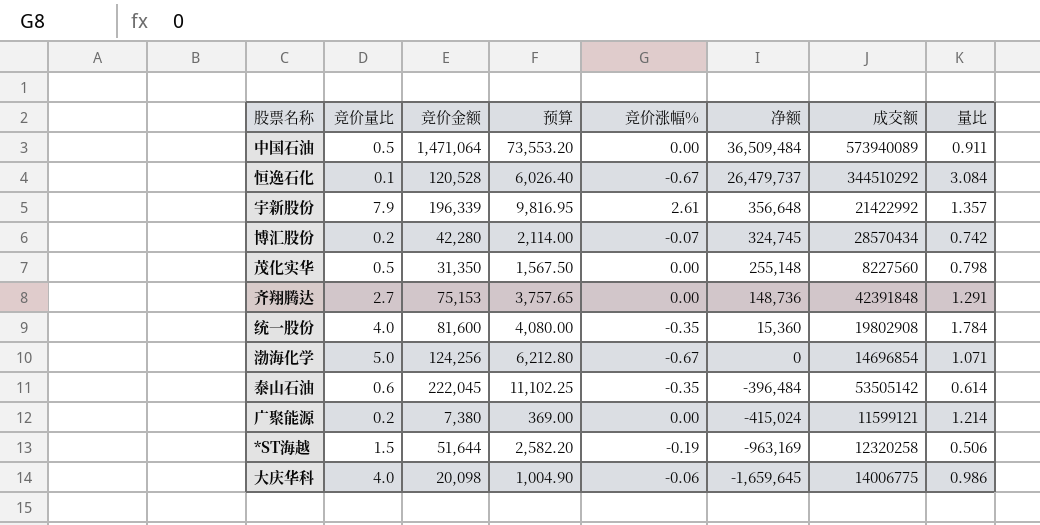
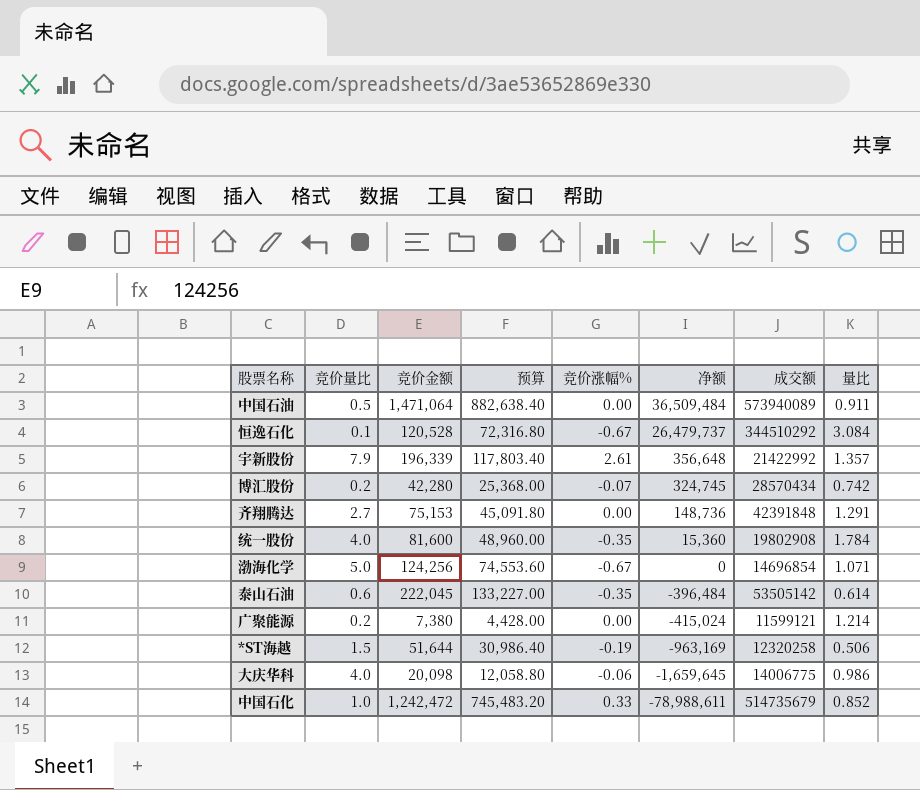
column 预算 | formula: [竞价金额] * 0.05 -> [竞价金额] * 0.6
row 茂化实华: 0.5 | 31,350 | 1,567.50 | 0.00 | 255,148 | 8227560 | 0.798 -> none
row 中国石化: none -> 1.0 | 1,242,472 | 745,483.20 | 0.33 | -78,988,611 | 514735679 | 0.852

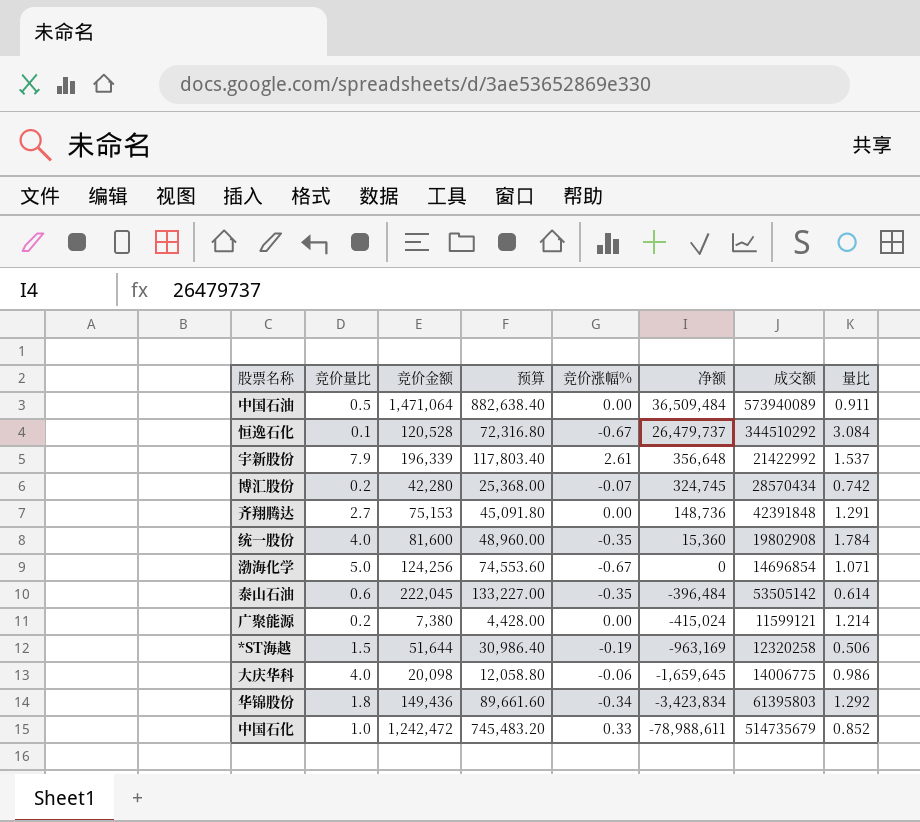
宇新股份 | 量比: 1.357 -> 1.537
row 华锦股份: none -> 1.8 | 149,436 | 89,661.60 | -0.34 | -3,423,834 | 61395803 | 1.292

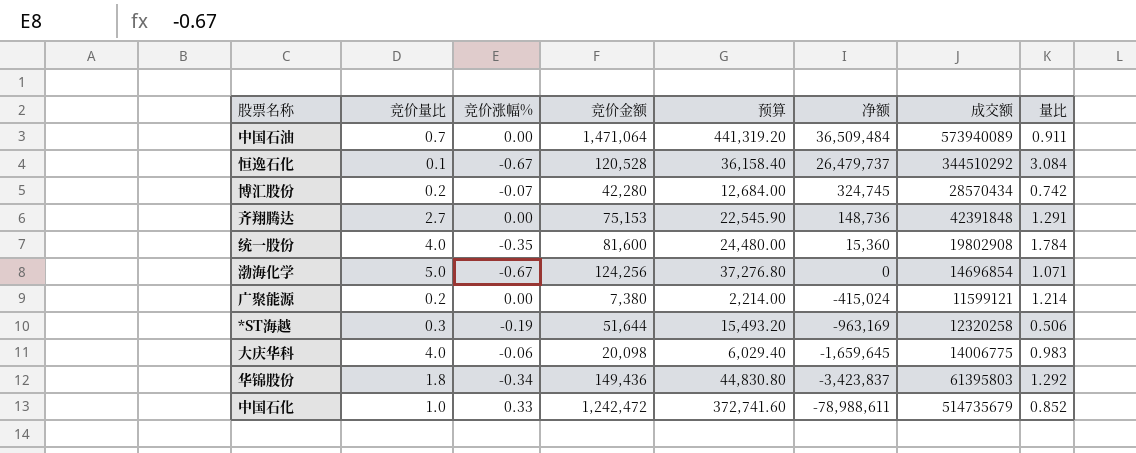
column 竞价涨幅% | position: 5 -> 3
column 预算 | formula: [竞价金额] * 0.6 -> [竞价金额] * 0.3
row 宇新股份: 7.9 | 196,339 | 117,803.40 | 2.61 | 356,648 | 21422992 | 1.537 -> none
row 泰山石油: 0.6 | 222,045 | 133,227.00 | -0.35 | -396,484 | 53505142 | 0.614 -> none
中国石油 | 竞价量比: 0.5 -> 0.7
*ST海越 | 竞价量比: 1.5 -> 0.3
大庆华科 | 量比: 0.986 -> 0.983
华锦股份 | 净额: -3,423,834 -> -3,423,837

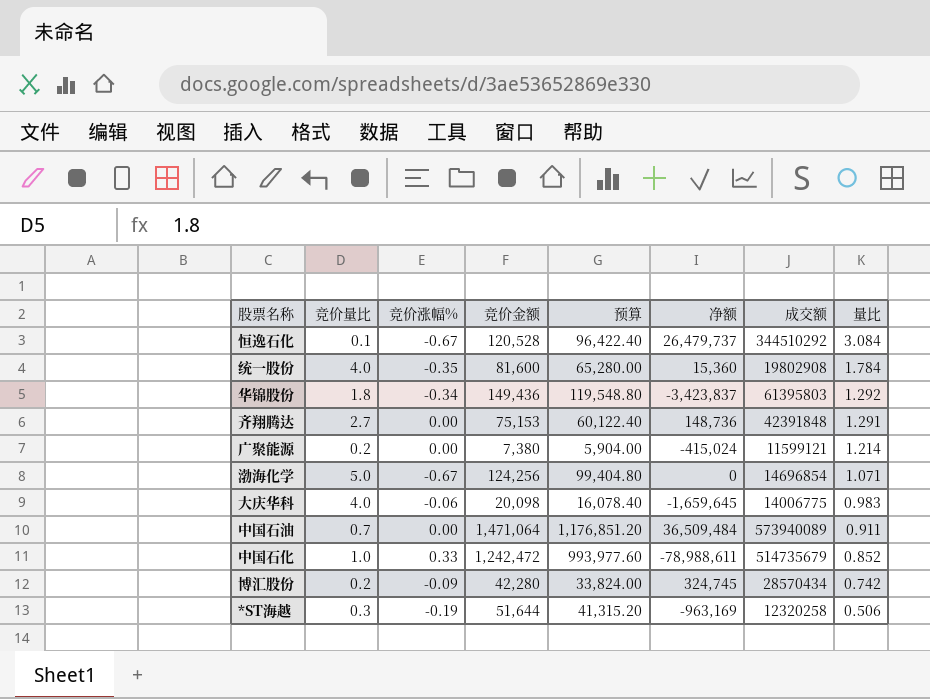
row order: 净额 descending -> 量比 descending
column 预算 | formula: [竞价金额] * 0.3 -> [竞价金额] * 0.8
博汇股份 | 竞价涨幅%: -0.07 -> -0.09

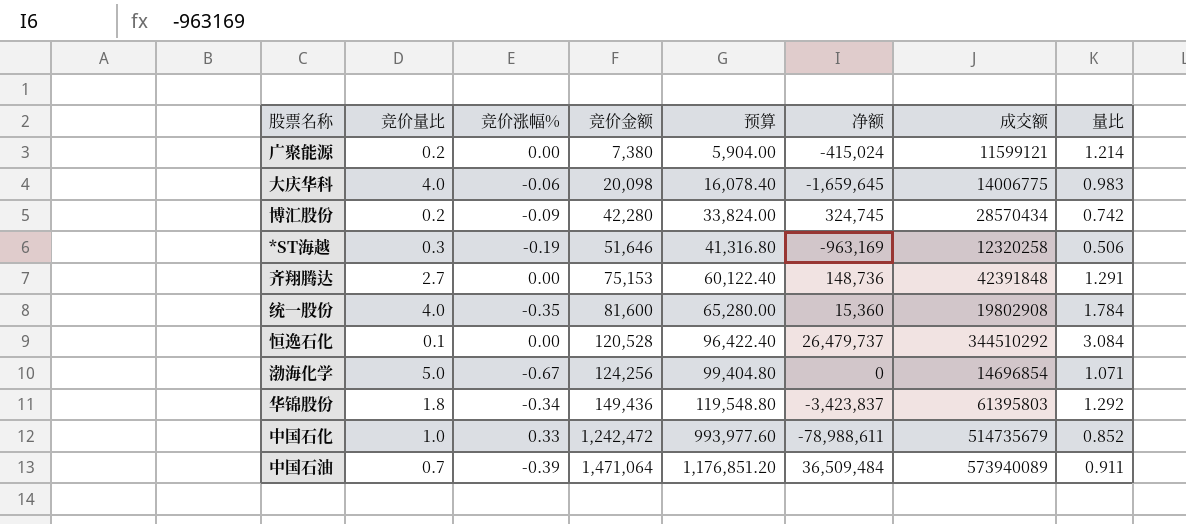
row order: 量比 descending -> 竞价金额 ascending
*ST海越 | 竞价金额: 51,644 -> 51,646
*ST海越 | 预算: 41,315.20 -> 41,316.80
恒逸石化 | 竞价涨幅%: -0.67 -> 0.00
中国石油 | 竞价涨幅%: 0.00 -> -0.39

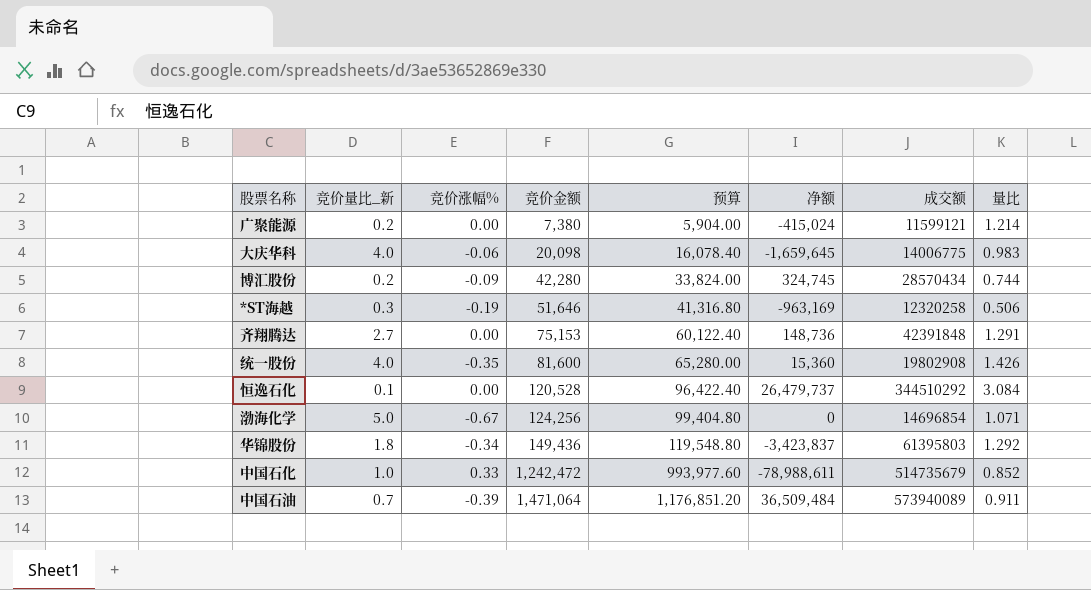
column name: 竞价量比 -> 竞价量比_新
博汇股份 | 量比: 0.742 -> 0.744
统一股份 | 量比: 1.784 -> 1.426

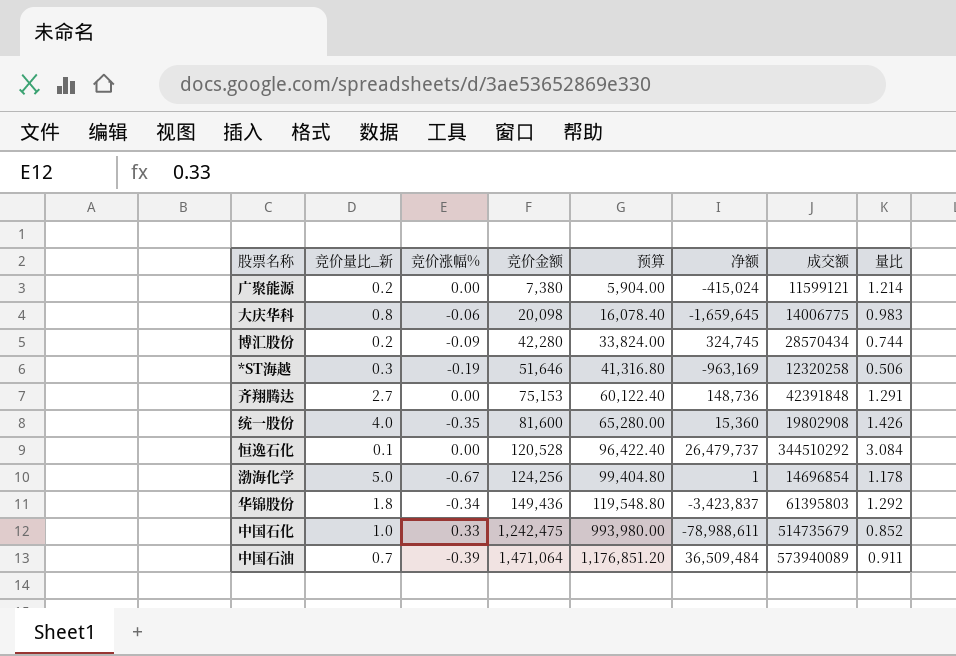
大庆华科 | 竞价量比_新: 4.0 -> 0.8
渤海化学 | 净额: 0 -> 1
渤海化学 | 量比: 1.071 -> 1.178
中国石化 | 竞价金额: 1,242,472 -> 1,242,475
中国石化 | 预算: 993,977.60 -> 993,980.00

